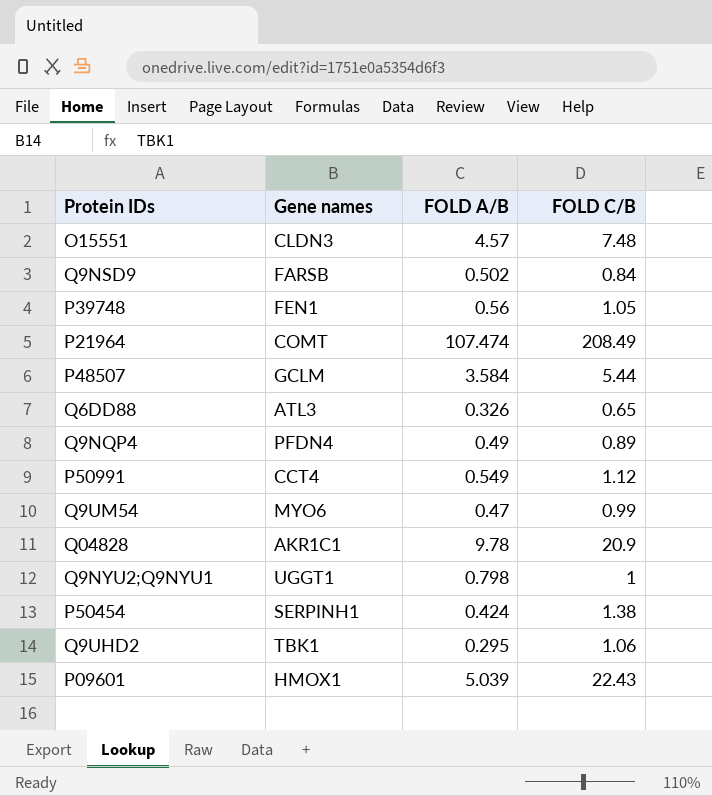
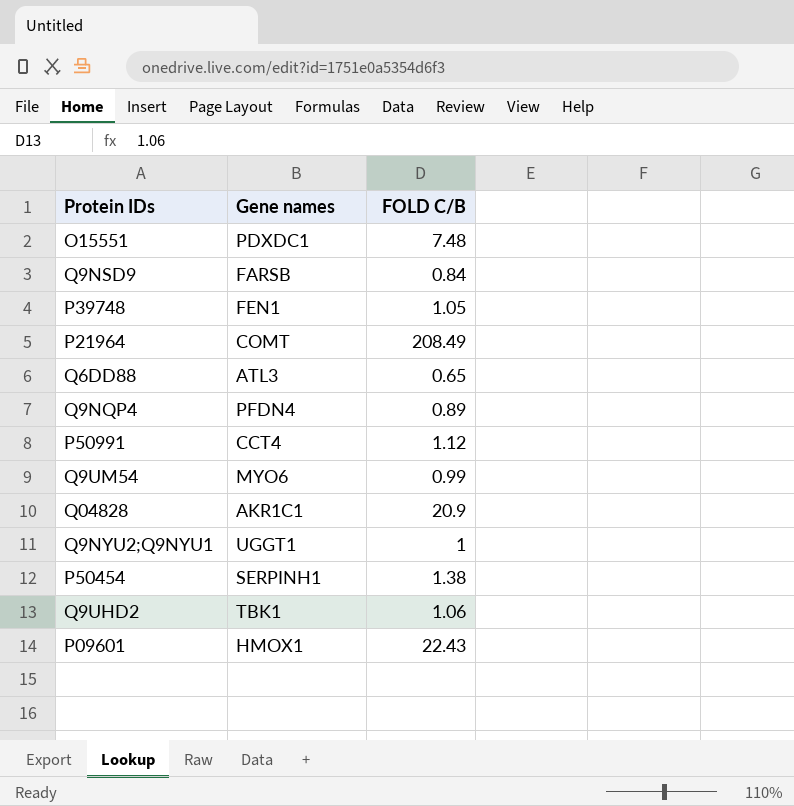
column FOLD A/B | position: 3 -> none
row P48507: GCLM | 3.584 | 5.44 -> none
O15551 | Gene names: CLDN3 -> PDXDC1

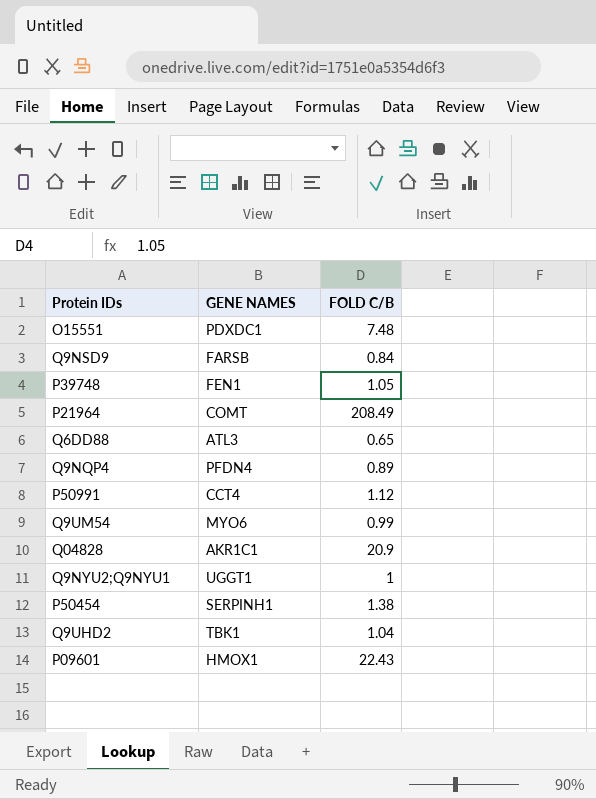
column name: Gene names -> GENE NAMES
Q9UHD2 | FOLD C/B: 1.06 -> 1.04

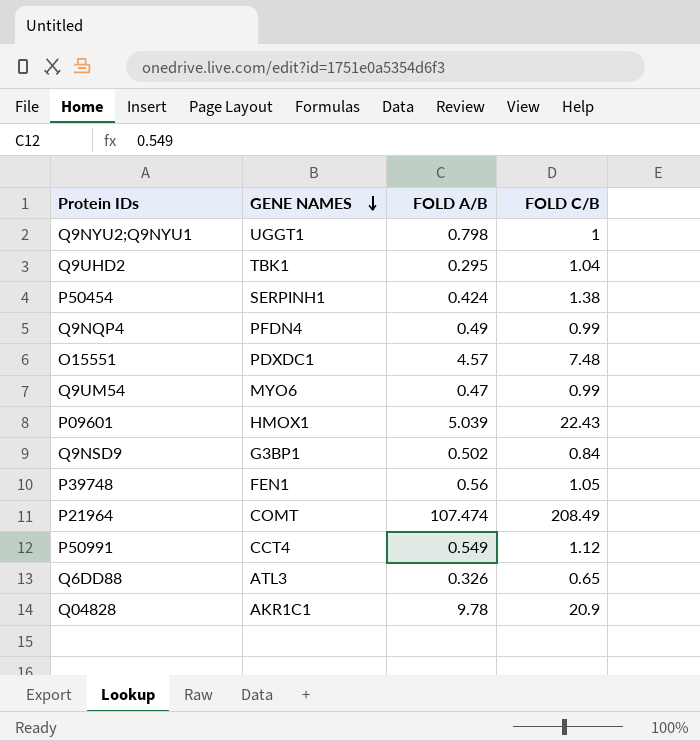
row order: none -> GENE NAMES descending
column FOLD A/B | position: none -> 3
Q9NQP4 | FOLD C/B: 0.89 -> 0.99
Q9NSD9 | GENE NAMES: FARSB -> G3BP1

